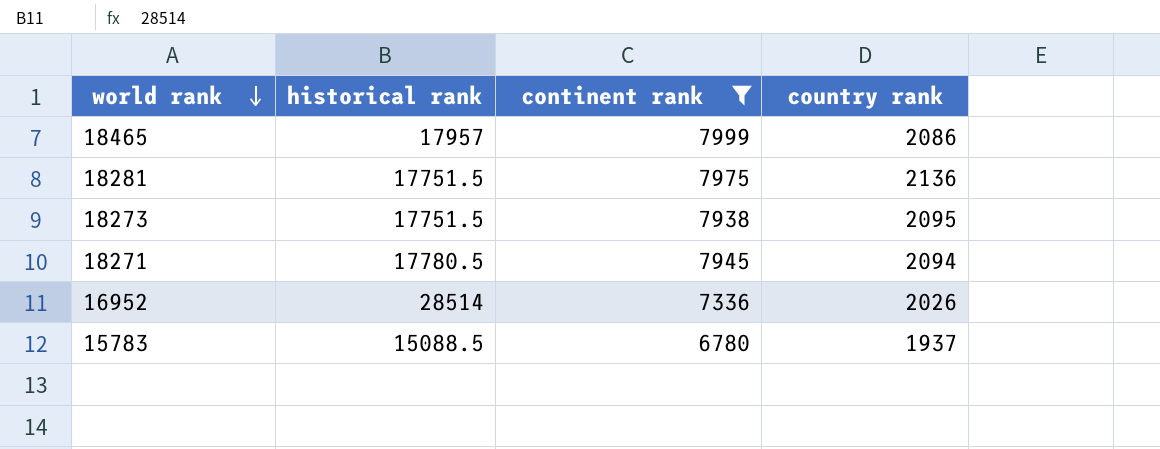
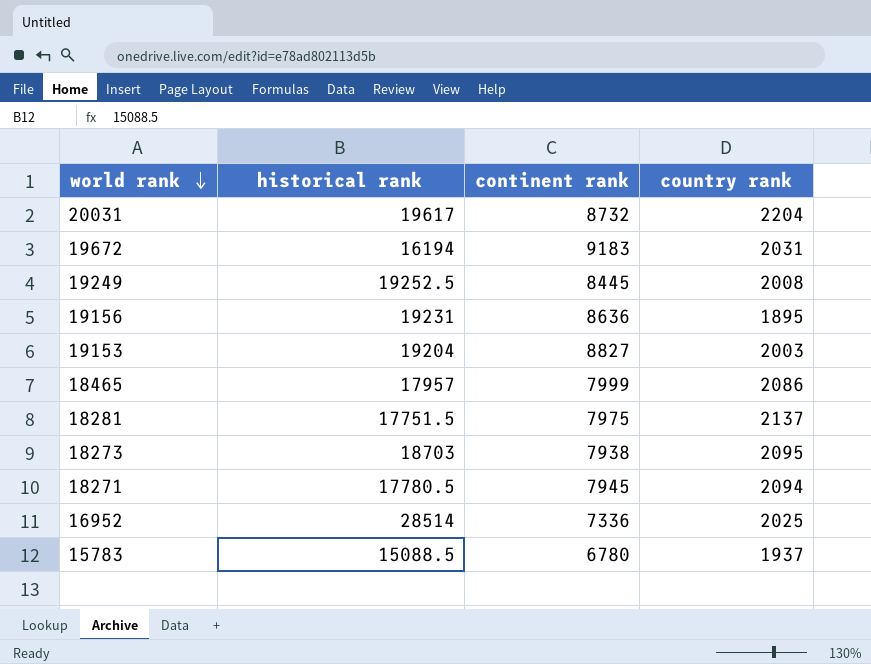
filter: continent rank <= 7999 -> none
18281 | country rank: 2136 -> 2137
18273 | historical rank: 17751.5 -> 18703
16952 | country rank: 2026 -> 2025

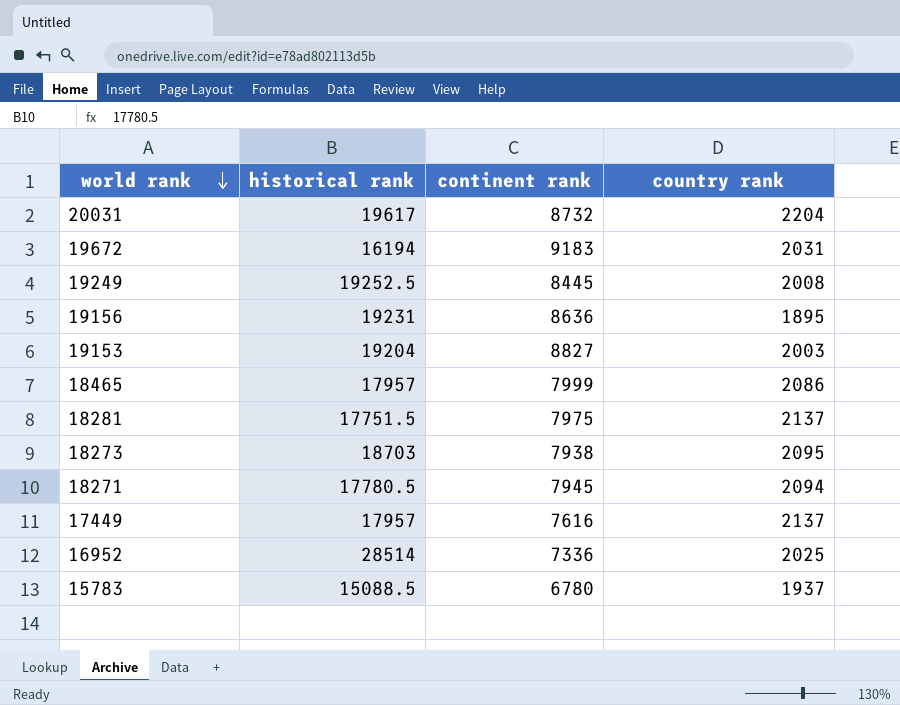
row 17449: none -> 17957 | 7616 | 2137

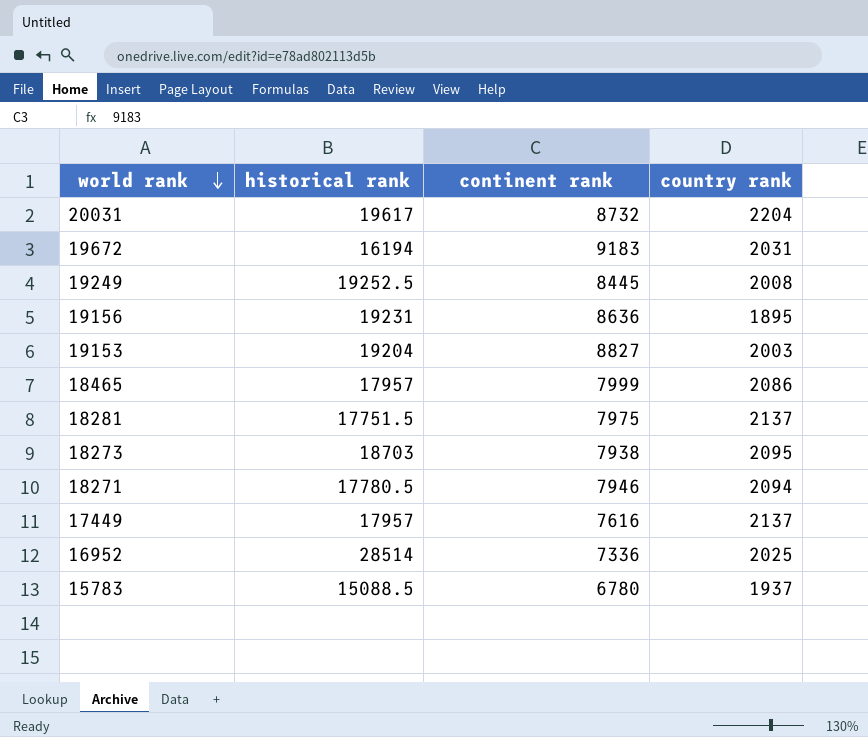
18271 | continent rank: 7945 -> 7946

